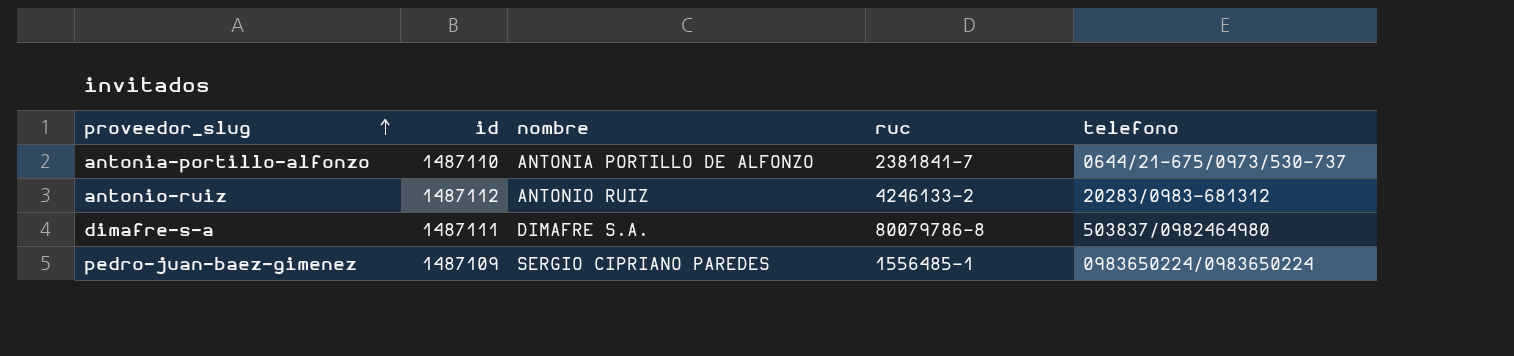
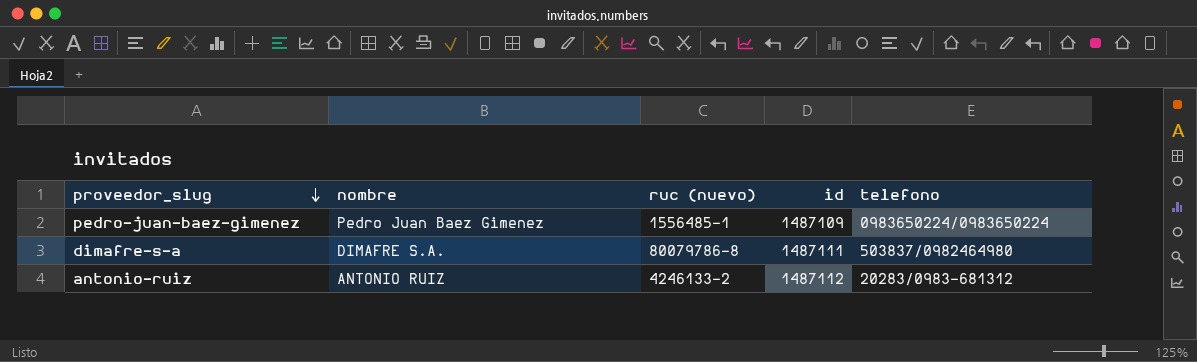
row order: proveedor_slug ascending -> proveedor_slug descending
column name: ruc -> ruc (nuevo)
column id | position: 2 -> 4
row antonia-portillo-alfonzo: 1487110 | ANTONIA PORTILLO DE ALFONZO | 2381841-7 | 0644/21-675/0973/530-737 -> none
pedro-juan-baez-gimenez | nombre: SERGIO CIPRIANO PAREDES -> Pedro Juan Baez Gimenez

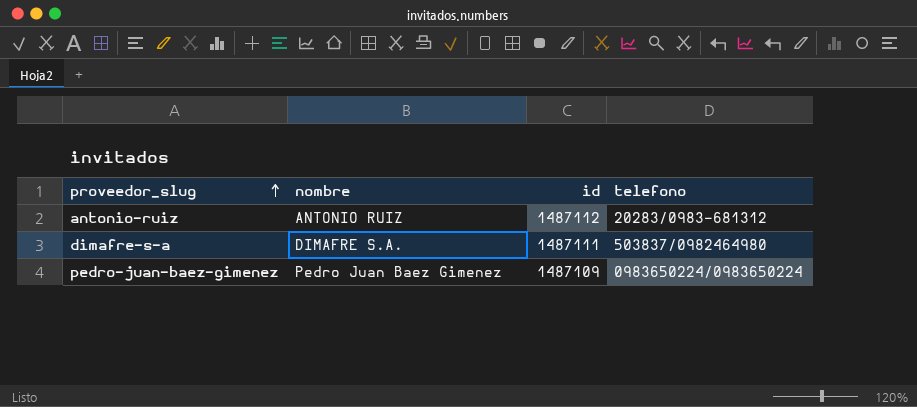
row order: proveedor_slug descending -> proveedor_slug ascending
column ruc (nuevo) | position: 3 -> none

